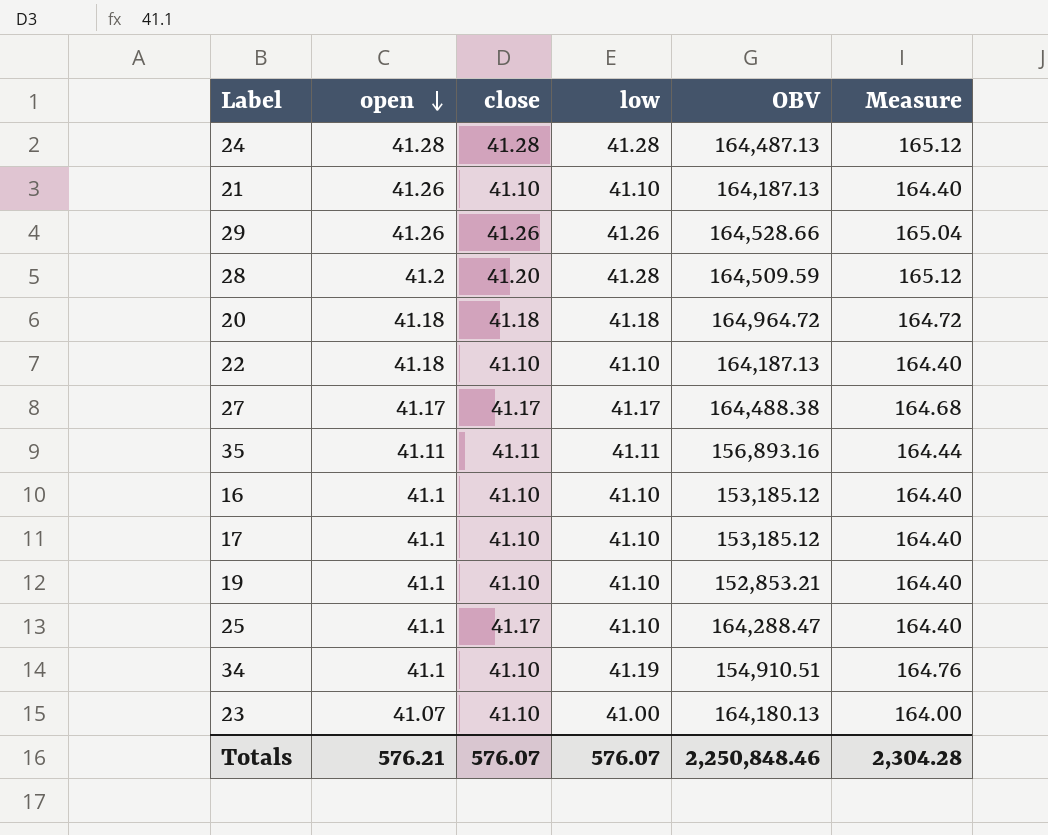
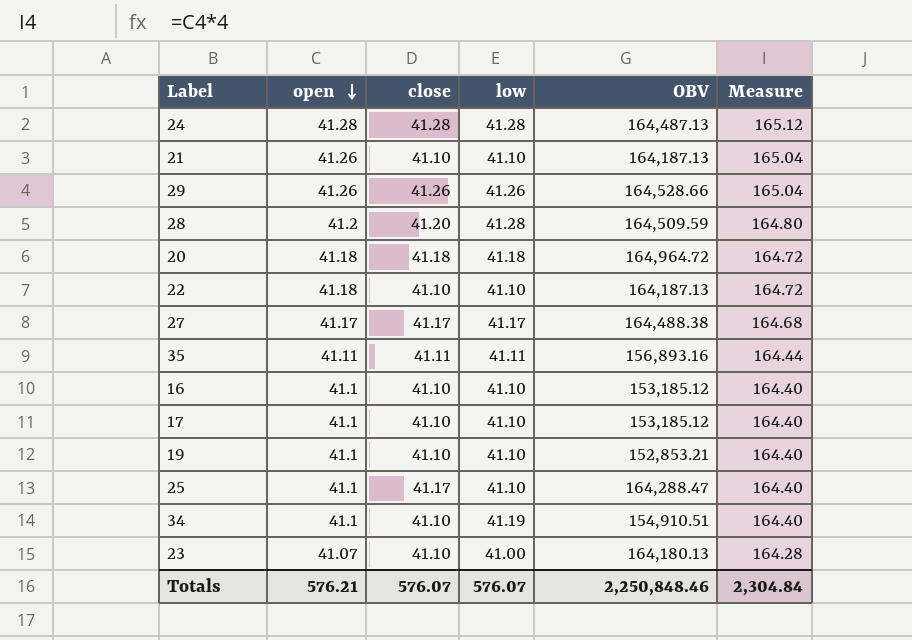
column Measure | formula: [low] * 4 -> [open] * 4
Totals | Measure: 2,304.28 -> 2,304.84

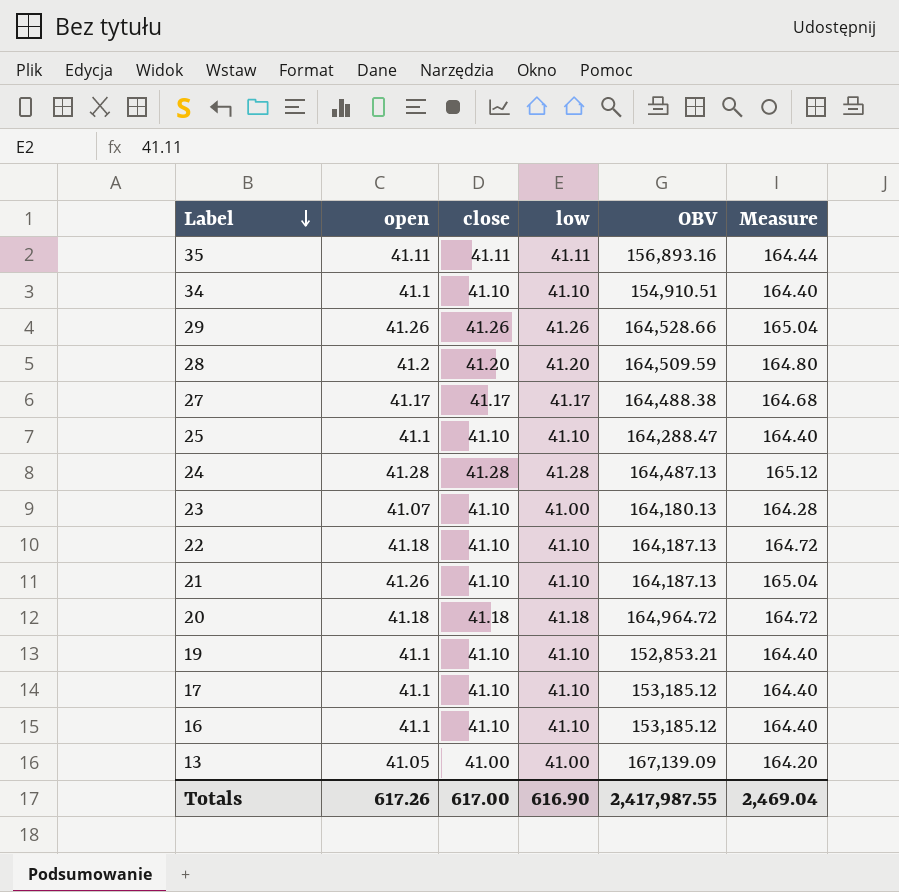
row order: open descending -> Label descending
34 | low: 41.19 -> 41.10
28 | low: 41.28 -> 41.20
25 | close: 41.17 -> 41.10
row 13: none -> 41.05 | 41.00 | 41.00 | 167,139.09 | 164.20
Totals | open: 576.21 -> 617.26
Totals | close: 576.07 -> 617.00
Totals | low: 576.07 -> 616.90
Totals | OBV: 2,250,848.46 -> 2,417,987.55
Totals | Measure: 2,304.84 -> 2,469.04

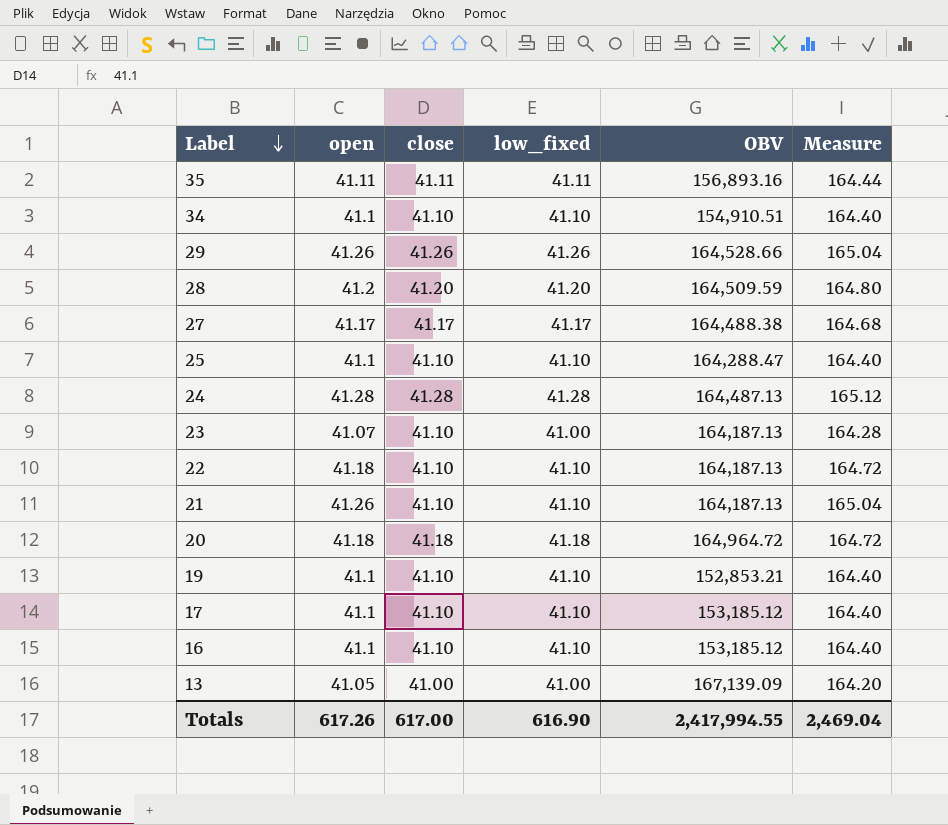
column name: low -> low_fixed
23 | OBV: 164,180.13 -> 164,187.13
Totals | OBV: 2,417,987.55 -> 2,417,994.55

